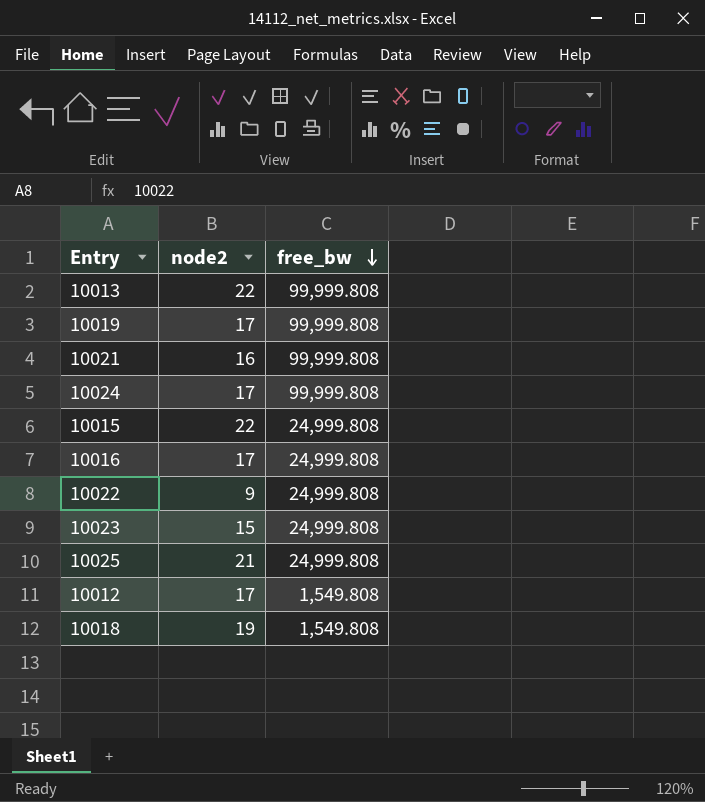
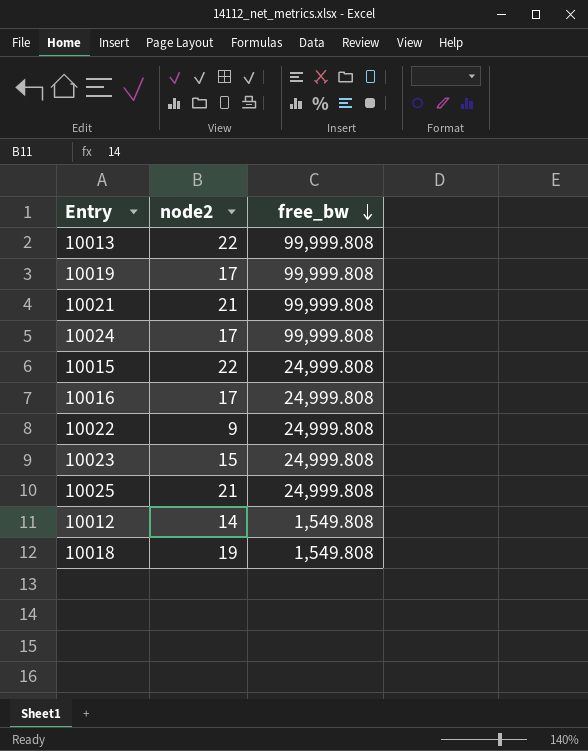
10021 | node2: 16 -> 21
10012 | node2: 17 -> 14

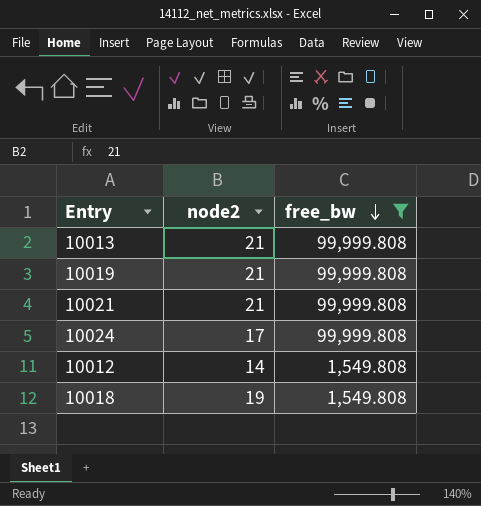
filter: none -> free_bw != 24,999.808
10013 | node2: 22 -> 21
10019 | node2: 17 -> 21

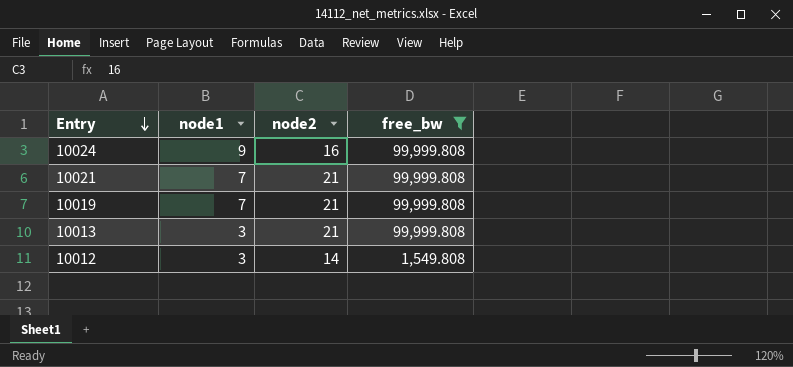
row order: free_bw descending -> Entry descending
column node1 | position: none -> 2
row 10018: 19 | 1,549.808 -> none
10024 | node2: 17 -> 16

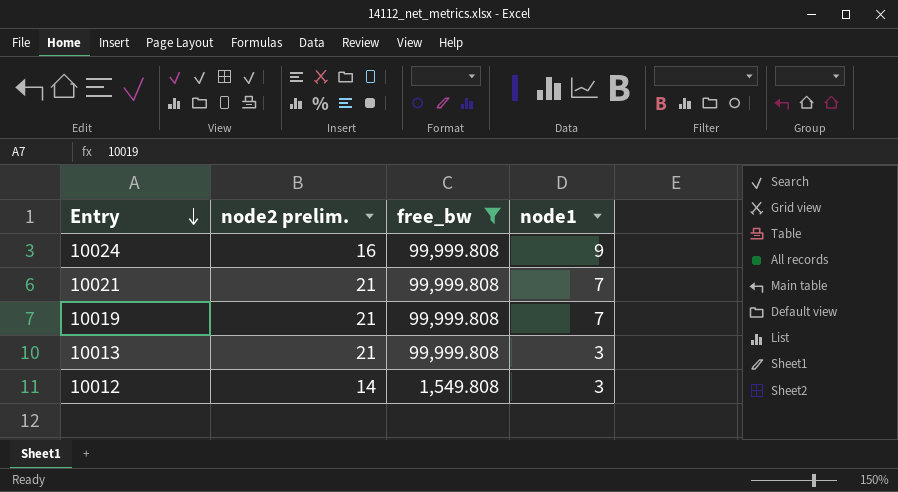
column name: node2 -> node2 prelim.
column node1 | position: 2 -> 4

